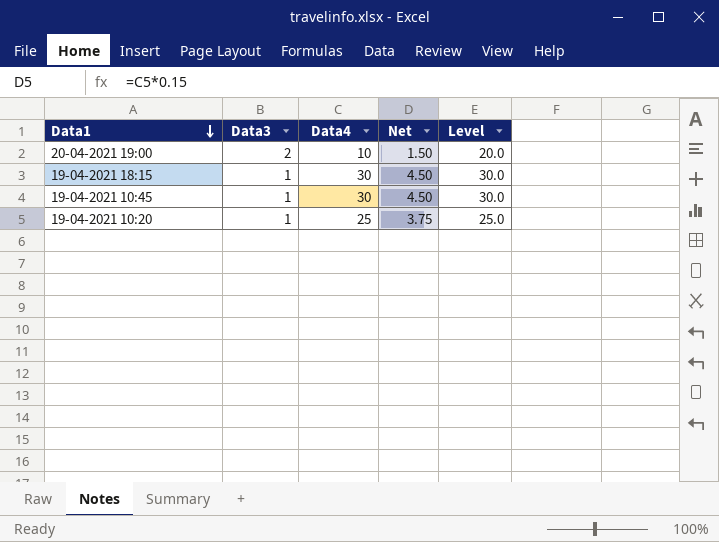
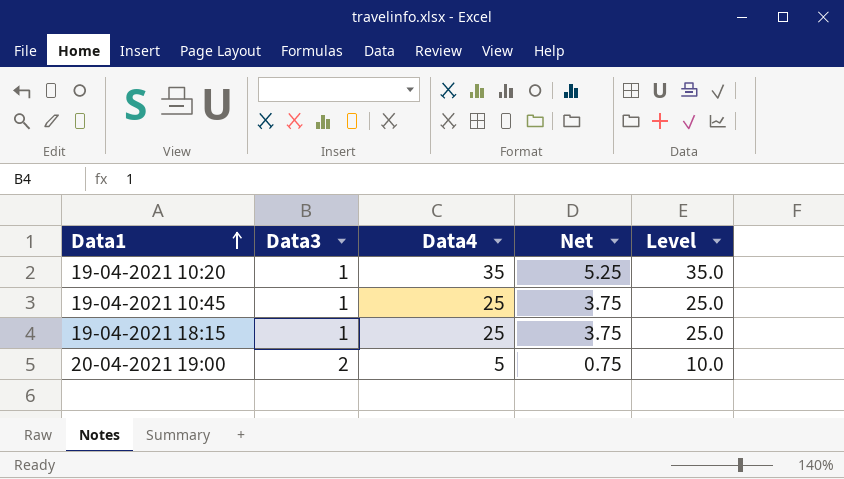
row order: Data1 descending -> Data1 ascending
19-04-2021 10:20 | Data4: 25 -> 35
19-04-2021 10:20 | Net: 3.75 -> 5.25
19-04-2021 10:20 | Level: 25.0 -> 35.0
19-04-2021 10:45 | Data4: 30 -> 25
19-04-2021 10:45 | Net: 4.50 -> 3.75
19-04-2021 10:45 | Level: 30.0 -> 25.0
19-04-2021 18:15 | Data4: 30 -> 25
19-04-2021 18:15 | Net: 4.50 -> 3.75
19-04-2021 18:15 | Level: 30.0 -> 25.0
20-04-2021 19:00 | Data4: 10 -> 5
20-04-2021 19:00 | Net: 1.50 -> 0.75
20-04-2021 19:00 | Level: 20.0 -> 10.0

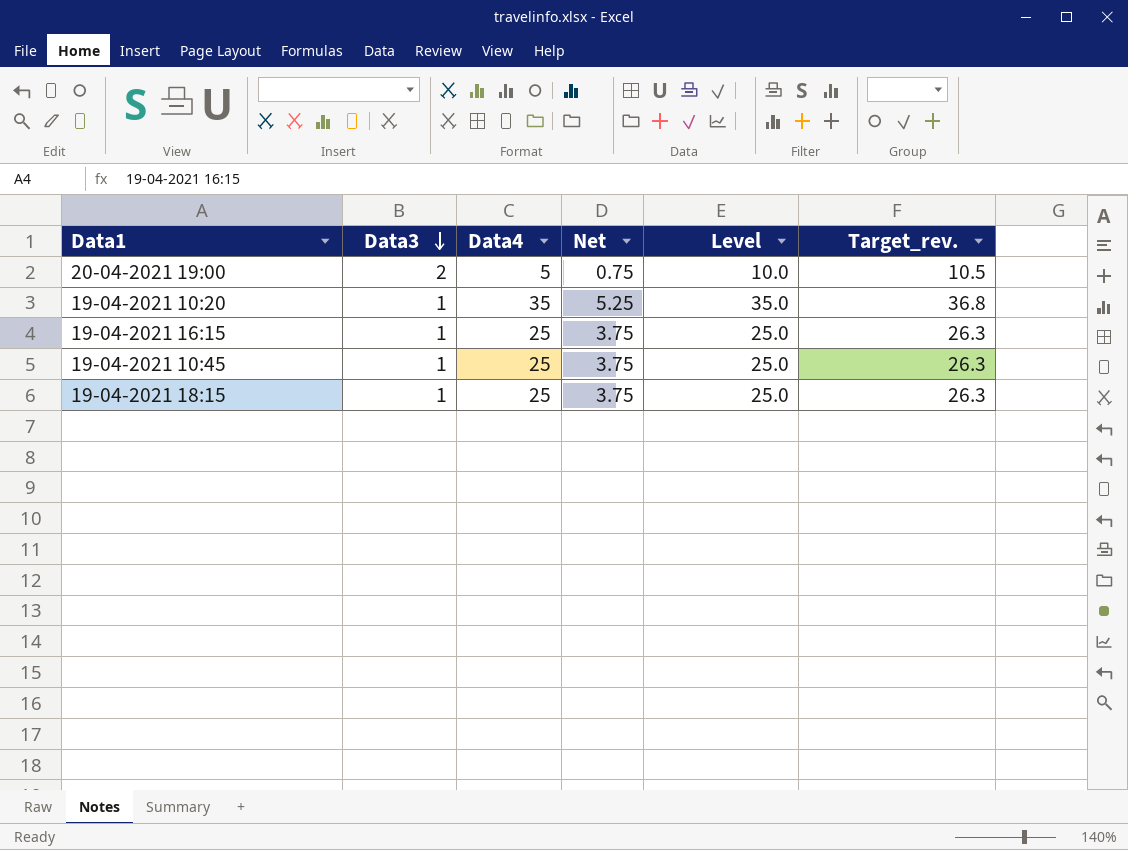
row order: Data1 ascending -> Data3 descending
column Target_rev. | formula: none -> [Level] * 1.05
row 19-04-2021 16:15: none -> 1 | 25 | 3.75 | 25.0 | 26.3

